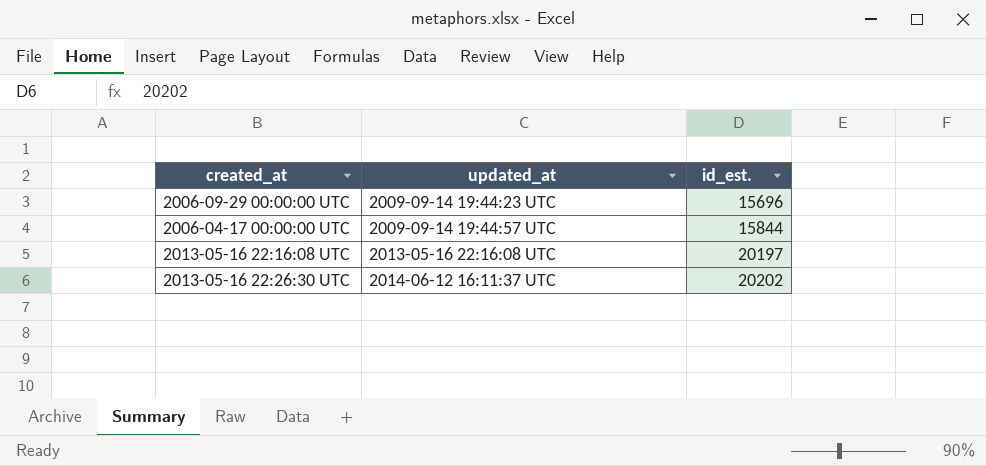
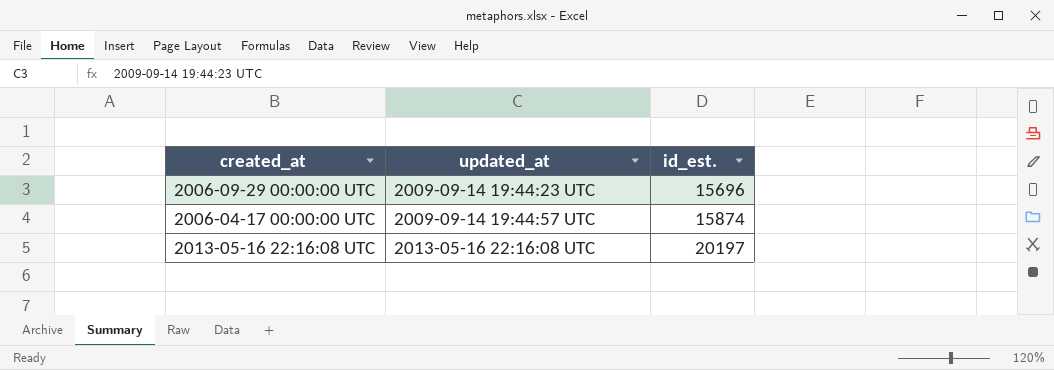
row 2013-05-16 22:26:30 UTC: 2014-06-12 16:11:37 UTC | 20202 -> none
2006-04-17 00:00:00 UTC | id_est.: 15844 -> 15874

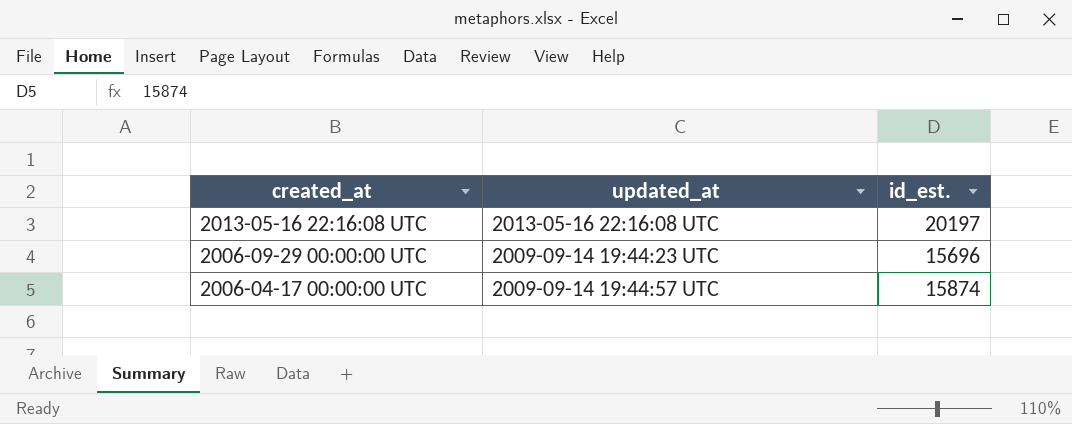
row order: updated_at ascending -> created_at descending

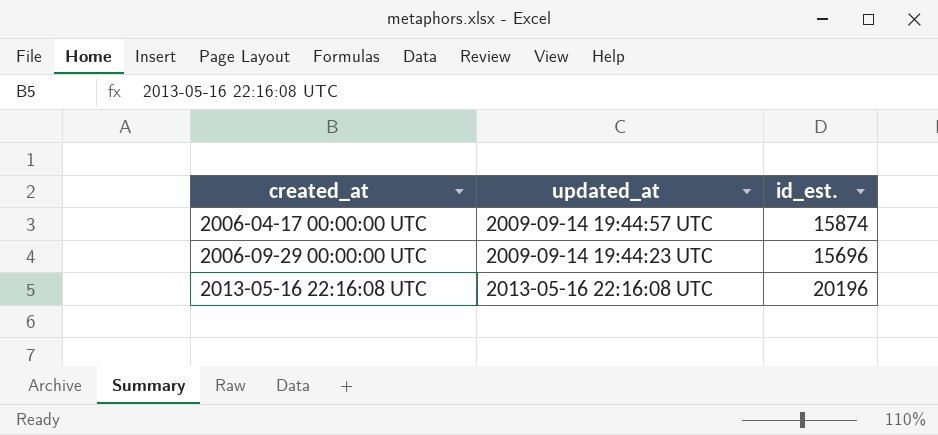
row order: created_at descending -> created_at ascending
2013-05-16 22:16:08 UTC | id_est.: 20197 -> 20196

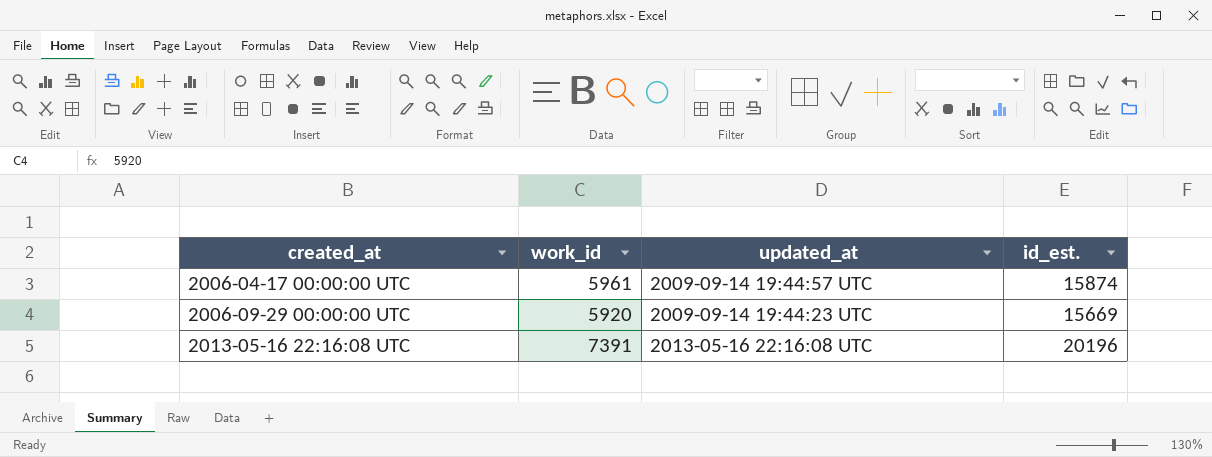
column work_id | position: none -> 2
2006-09-29 00:00:00 UTC | id_est.: 15696 -> 15669

